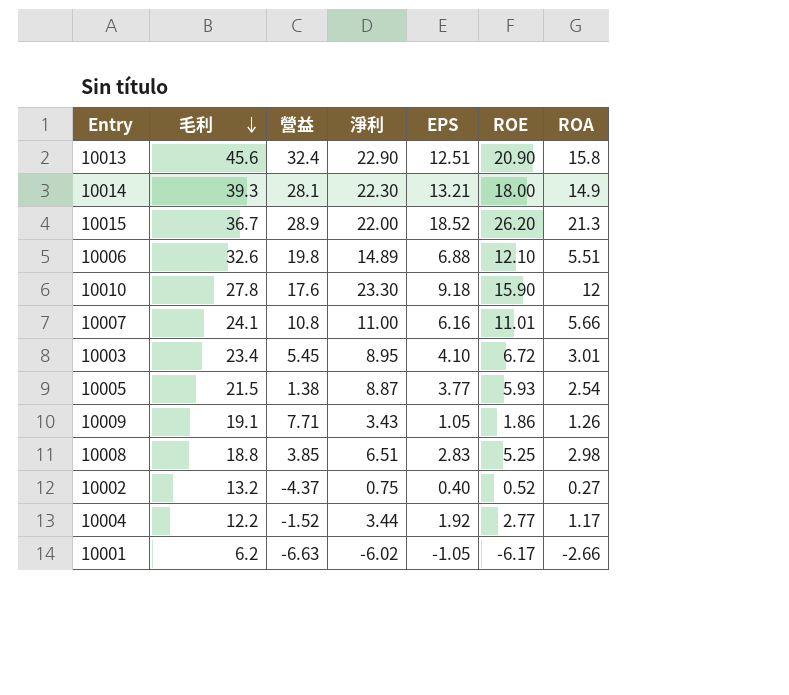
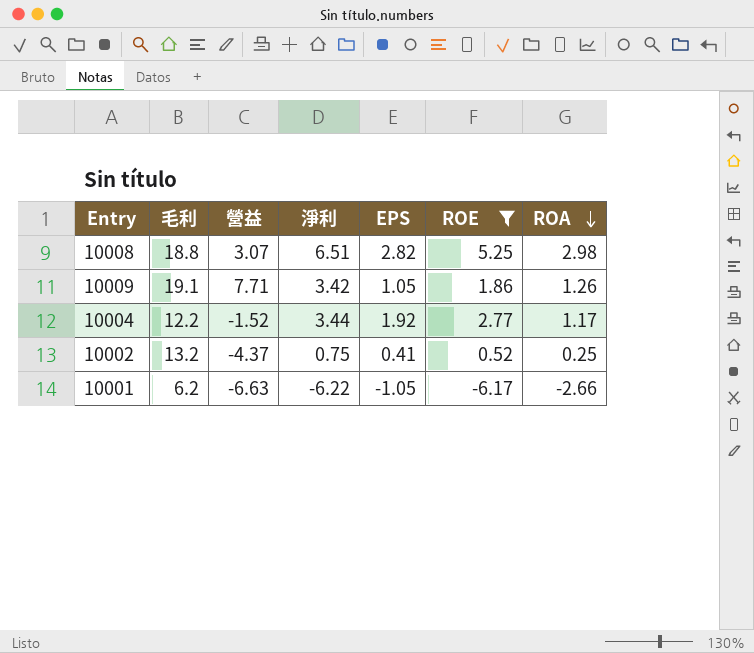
filter: none -> ROE <= 5.25
row order: 毛利 descending -> ROA descending
10008 | 營益: 3.85 -> 3.07
10008 | EPS: 2.83 -> 2.82
10009 | 淨利: 3.43 -> 3.42
10002 | EPS: 0.40 -> 0.41
10002 | ROA: 0.27 -> 0.25
10001 | 淨利: -6.02 -> -6.22

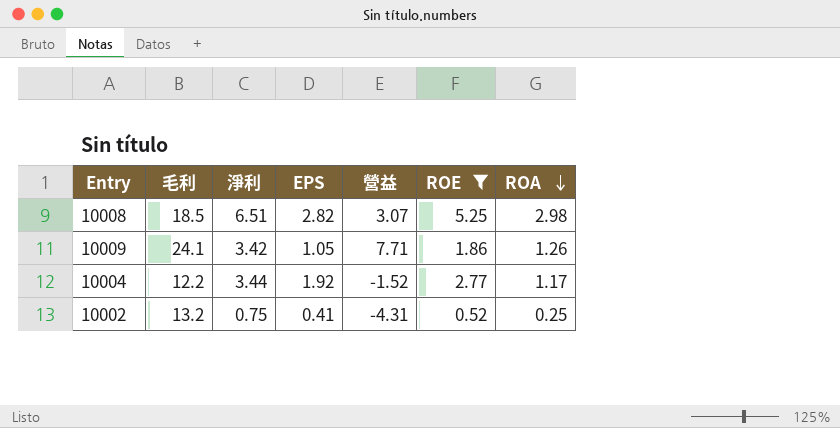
column 營益 | position: 3 -> 5
row 10001: 6.2 | -6.63 | -6.22 | -1.05 | -6.17 | -2.66 -> none
10008 | 毛利: 18.8 -> 18.5
10009 | 毛利: 19.1 -> 24.1
10002 | 營益: -4.37 -> -4.31

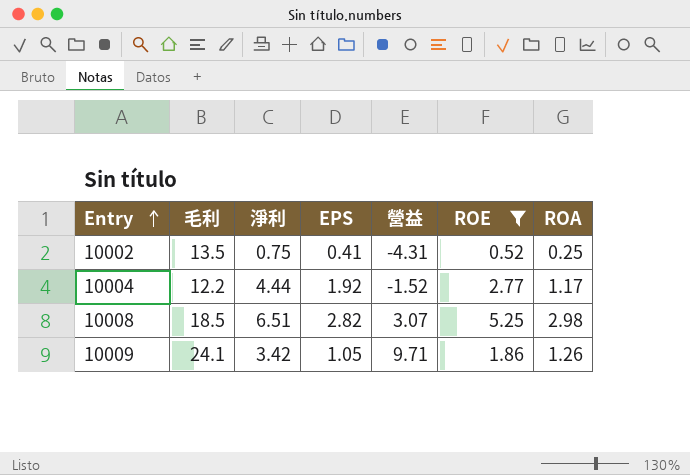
row order: ROA descending -> Entry ascending
10002 | 毛利: 13.2 -> 13.5
10004 | 淨利: 3.44 -> 4.44
10009 | 營益: 7.71 -> 9.71

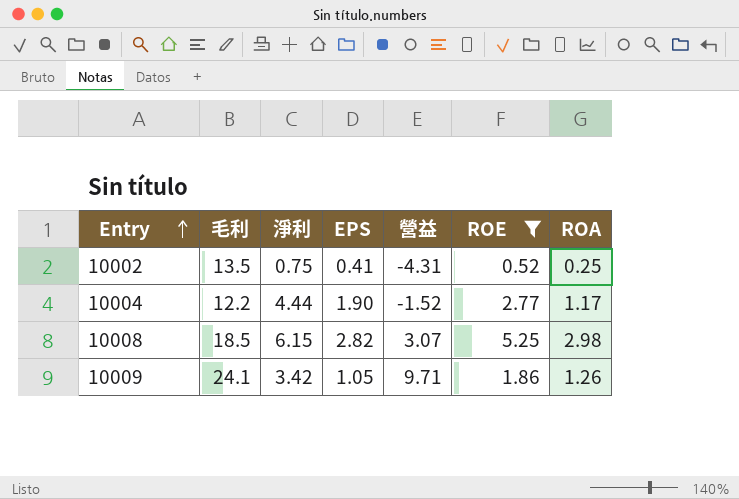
10004 | EPS: 1.92 -> 1.90
10008 | 淨利: 6.51 -> 6.15

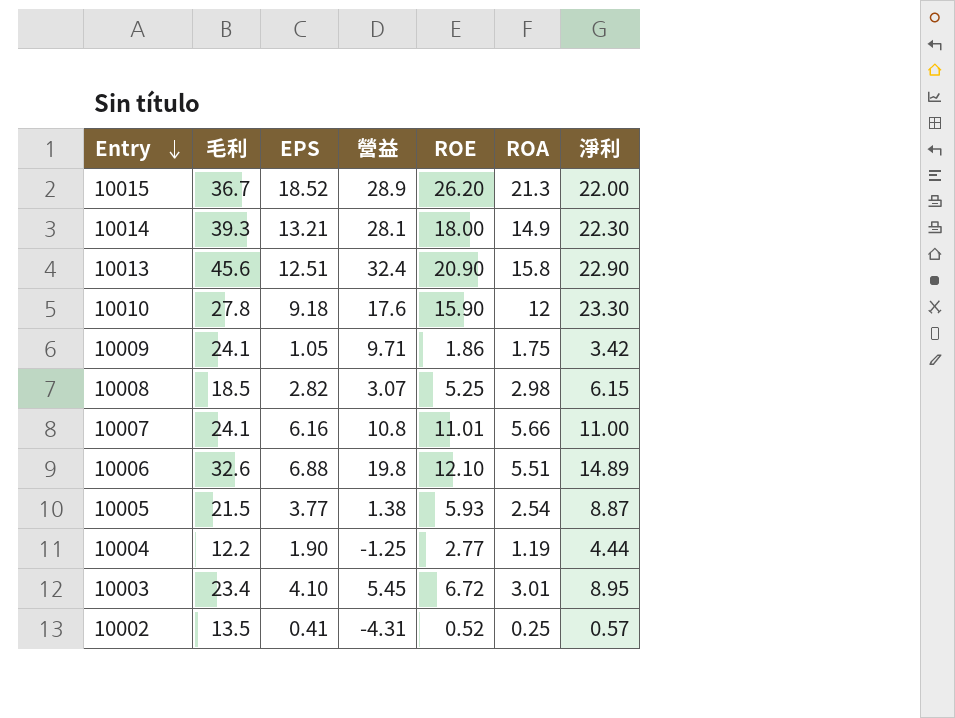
filter: ROE <= 5.25 -> none
row order: Entry ascending -> Entry descending
column 淨利 | position: 3 -> 7
10009 | ROA: 1.26 -> 1.75
10004 | 營益: -1.52 -> -1.25
10004 | ROA: 1.17 -> 1.19
10002 | 淨利: 0.75 -> 0.57

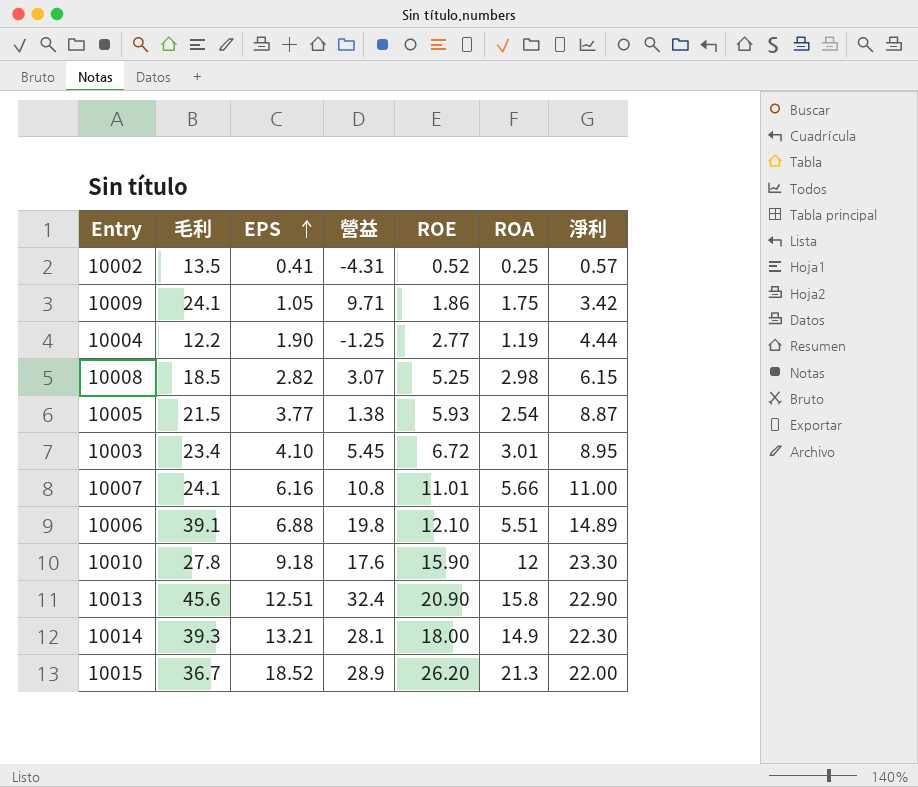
row order: Entry descending -> EPS ascending
10006 | 毛利: 32.6 -> 39.1

